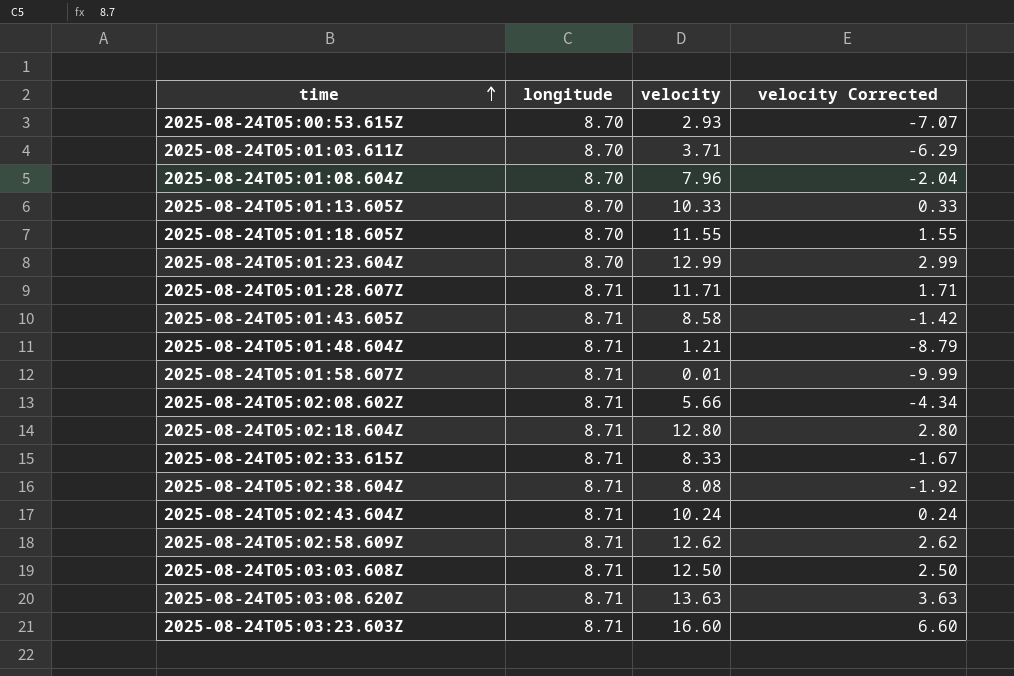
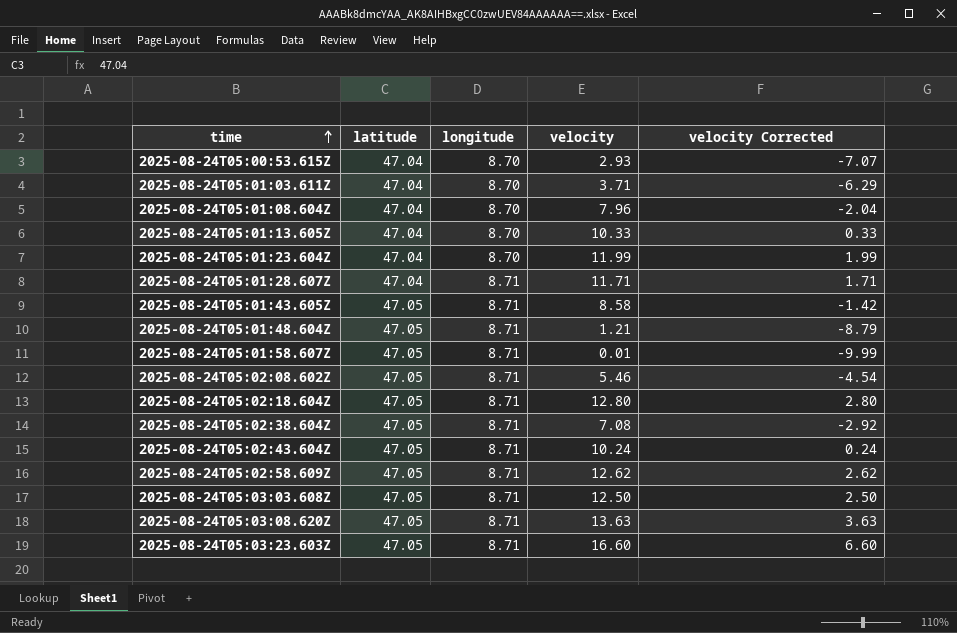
column latitude | position: none -> 2
row 2025-08-24T05:01:18.605Z: 8.70 | 11.55 | 1.55 -> none
row 2025-08-24T05:02:33.615Z: 8.71 | 8.33 | -1.67 -> none
2025-08-24T05:01:23.604Z | velocity: 12.99 -> 11.99
2025-08-24T05:01:23.604Z | velocity Corrected: 2.99 -> 1.99
2025-08-24T05:02:08.602Z | velocity: 5.66 -> 5.46
2025-08-24T05:02:08.602Z | velocity Corrected: -4.34 -> -4.54
2025-08-24T05:02:38.604Z | velocity: 8.08 -> 7.08
2025-08-24T05:02:38.604Z | velocity Corrected: -1.92 -> -2.92

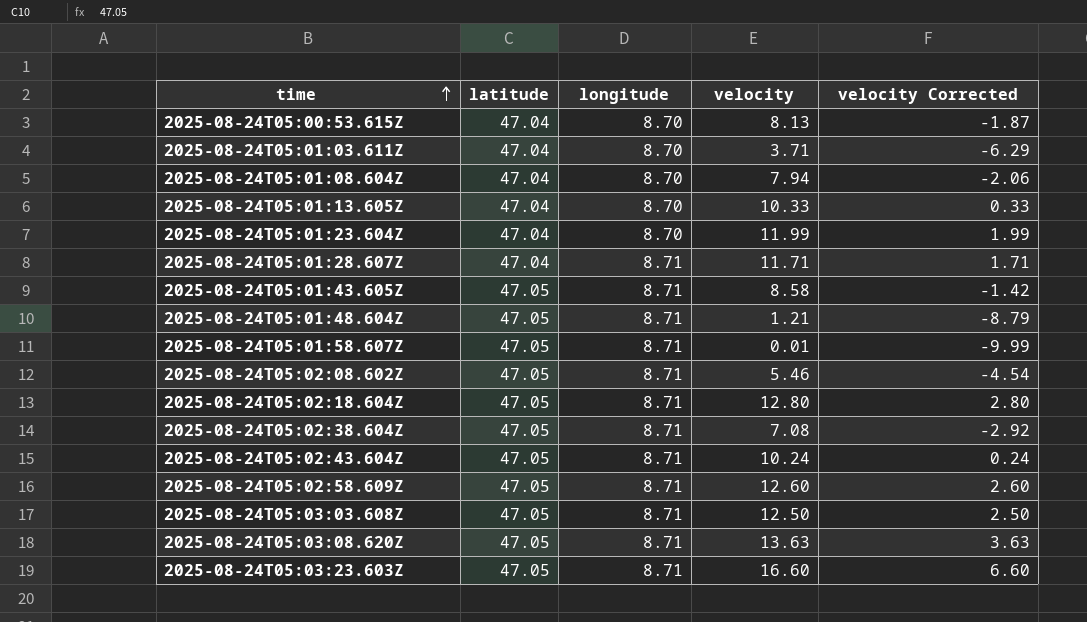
2025-08-24T05:00:53.615Z | velocity: 2.93 -> 8.13
2025-08-24T05:00:53.615Z | velocity Corrected: -7.07 -> -1.87
2025-08-24T05:01:08.604Z | velocity: 7.96 -> 7.94
2025-08-24T05:01:08.604Z | velocity Corrected: -2.04 -> -2.06
2025-08-24T05:02:58.609Z | velocity: 12.62 -> 12.60
2025-08-24T05:02:58.609Z | velocity Corrected: 2.62 -> 2.60

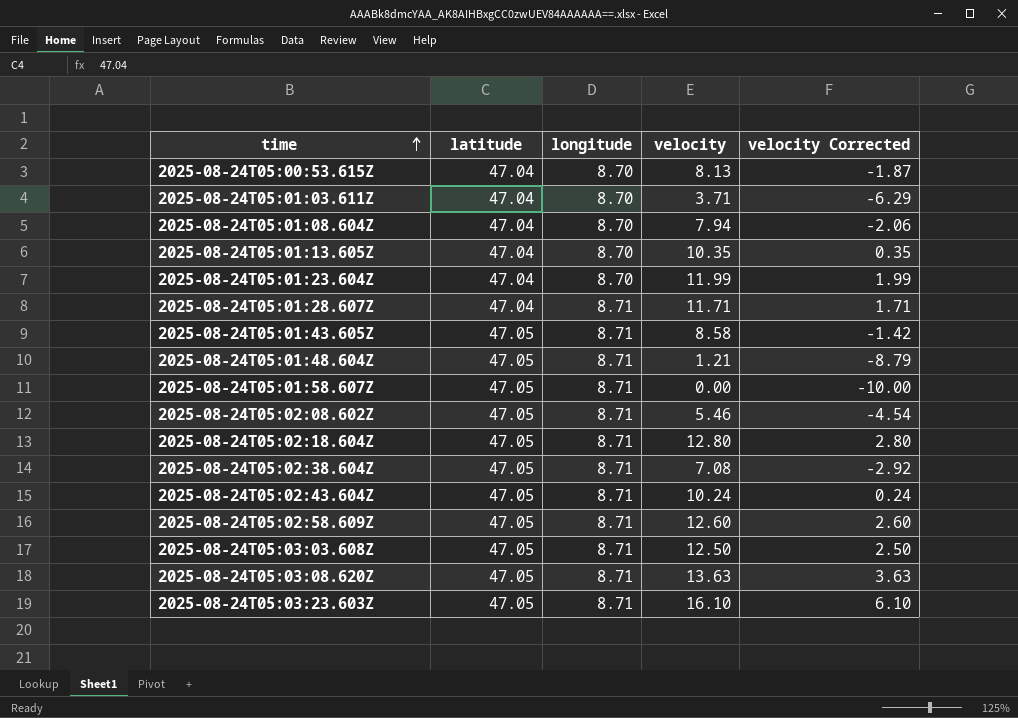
2025-08-24T05:01:13.605Z | velocity: 10.33 -> 10.35
2025-08-24T05:01:13.605Z | velocity Corrected: 0.33 -> 0.35
2025-08-24T05:01:58.607Z | velocity: 0.01 -> 0.00
2025-08-24T05:01:58.607Z | velocity Corrected: -9.99 -> -10.00
2025-08-24T05:03:23.603Z | velocity: 16.60 -> 16.10
2025-08-24T05:03:23.603Z | velocity Corrected: 6.60 -> 6.10

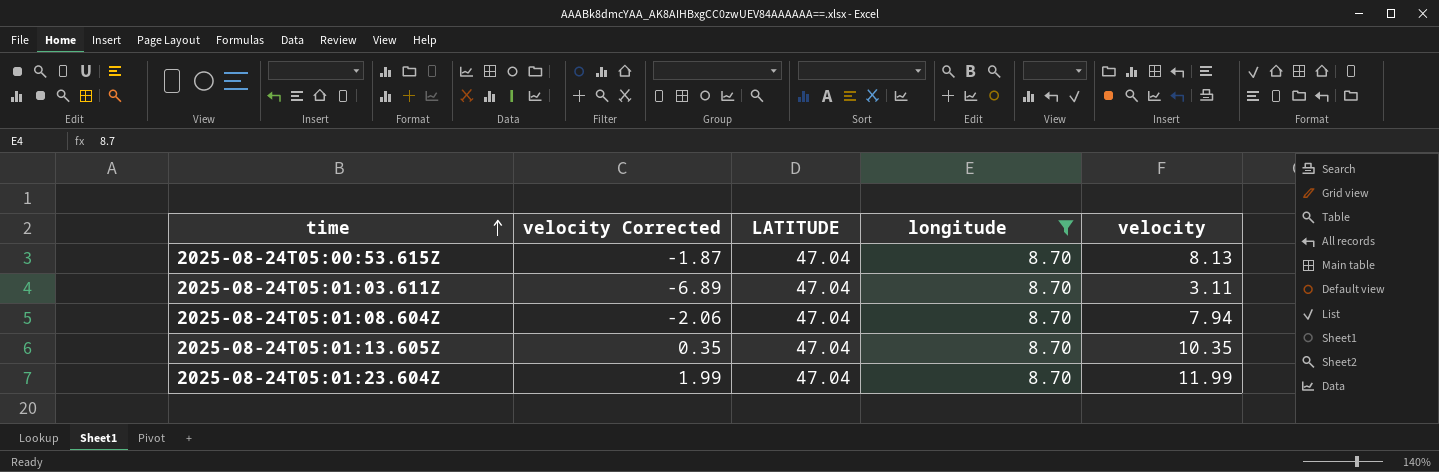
filter: none -> longitude = 8.70
column velocity Corrected | position: 5 -> 2
column name: latitude -> LATITUDE
2025-08-24T05:01:03.611Z | velocity Corrected: -6.29 -> -6.89
2025-08-24T05:01:03.611Z | velocity: 3.71 -> 3.11

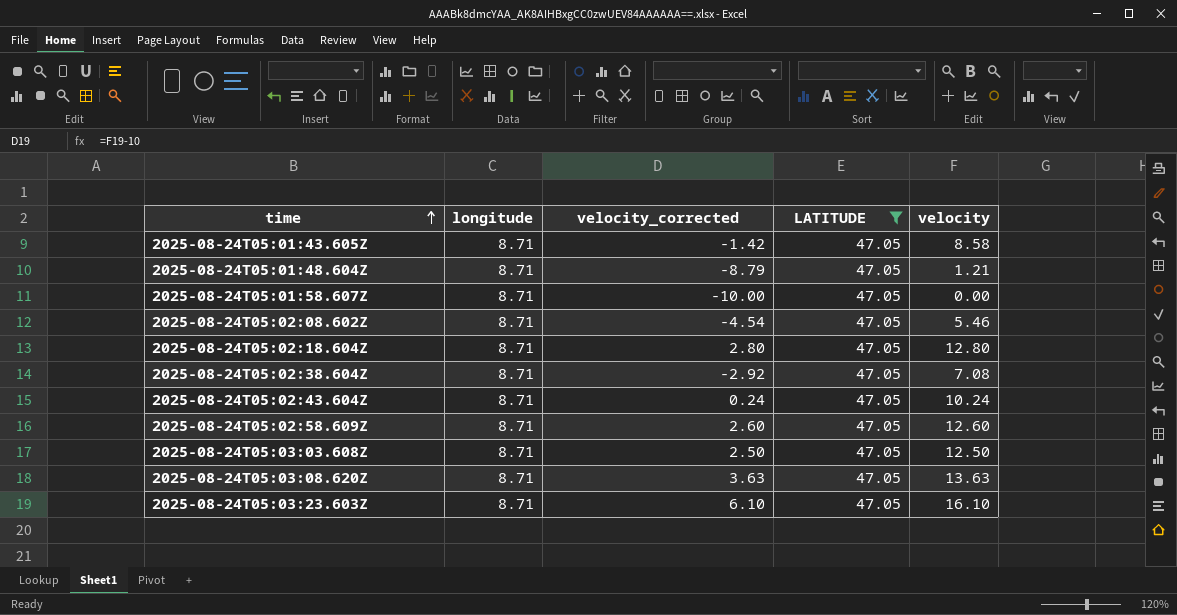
filter: longitude = 8.70 -> LATITUDE = 47.05
column longitude | position: 4 -> 2
column name: velocity Corrected -> velocity_corrected

